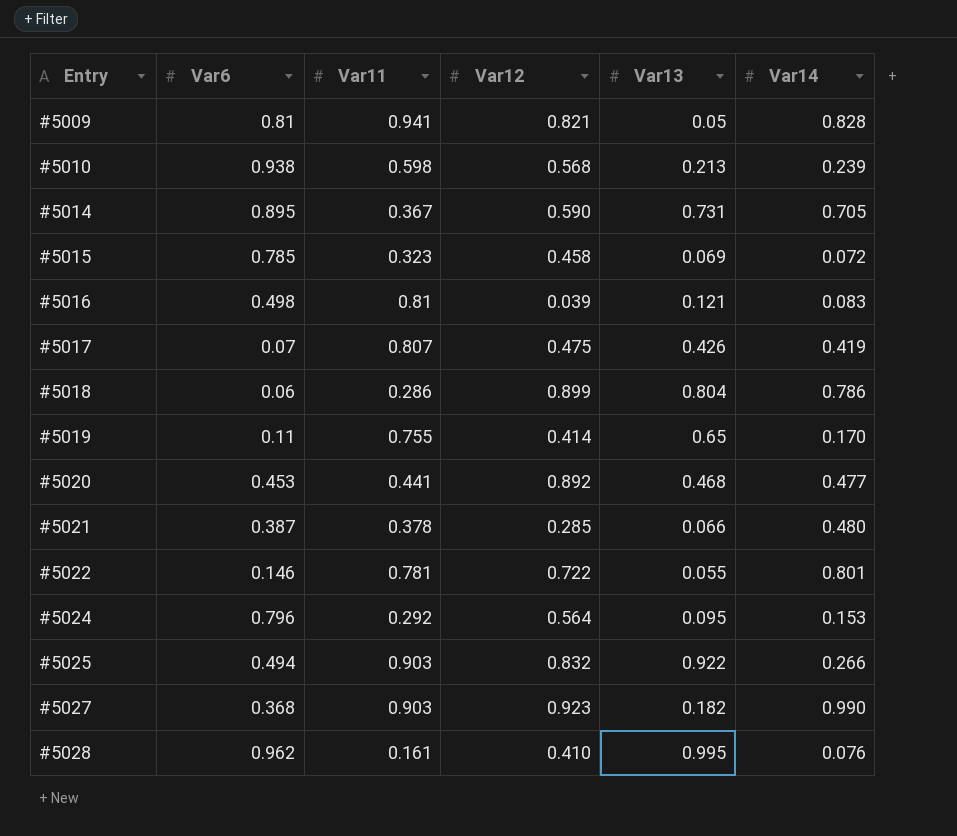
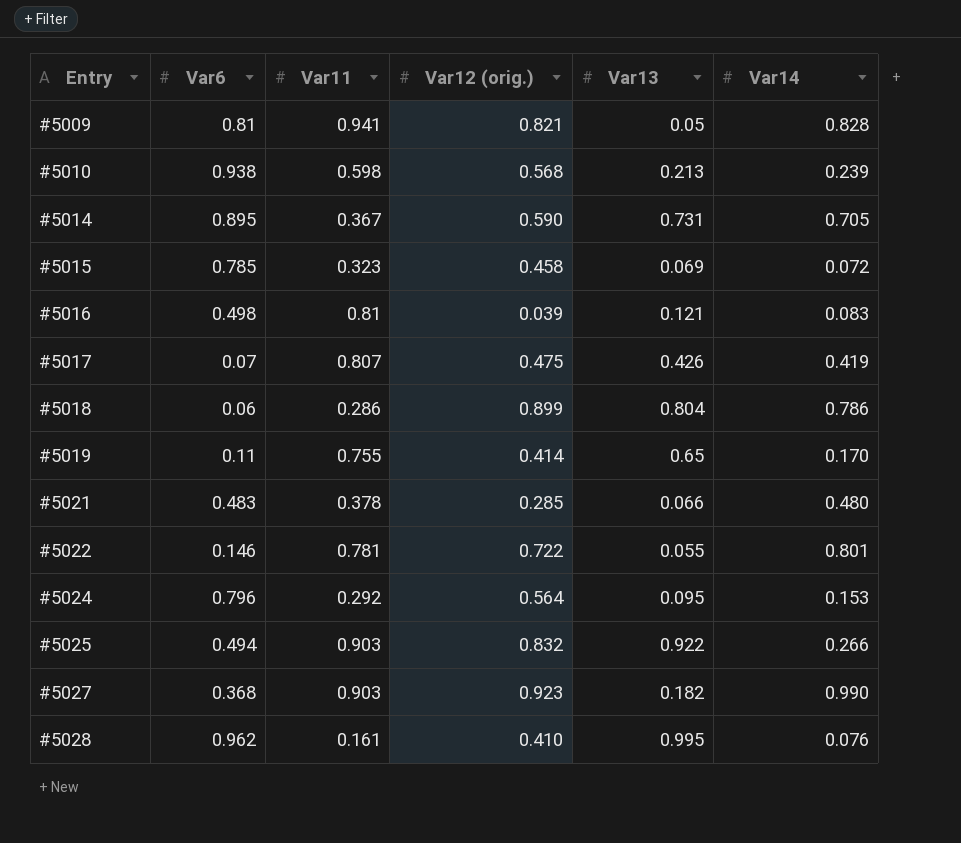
column name: Var12 -> Var12 (orig.)
row #5020: 0.453 | 0.441 | 0.892 | 0.468 | 0.477 -> none
#5021 | Var6: 0.387 -> 0.483

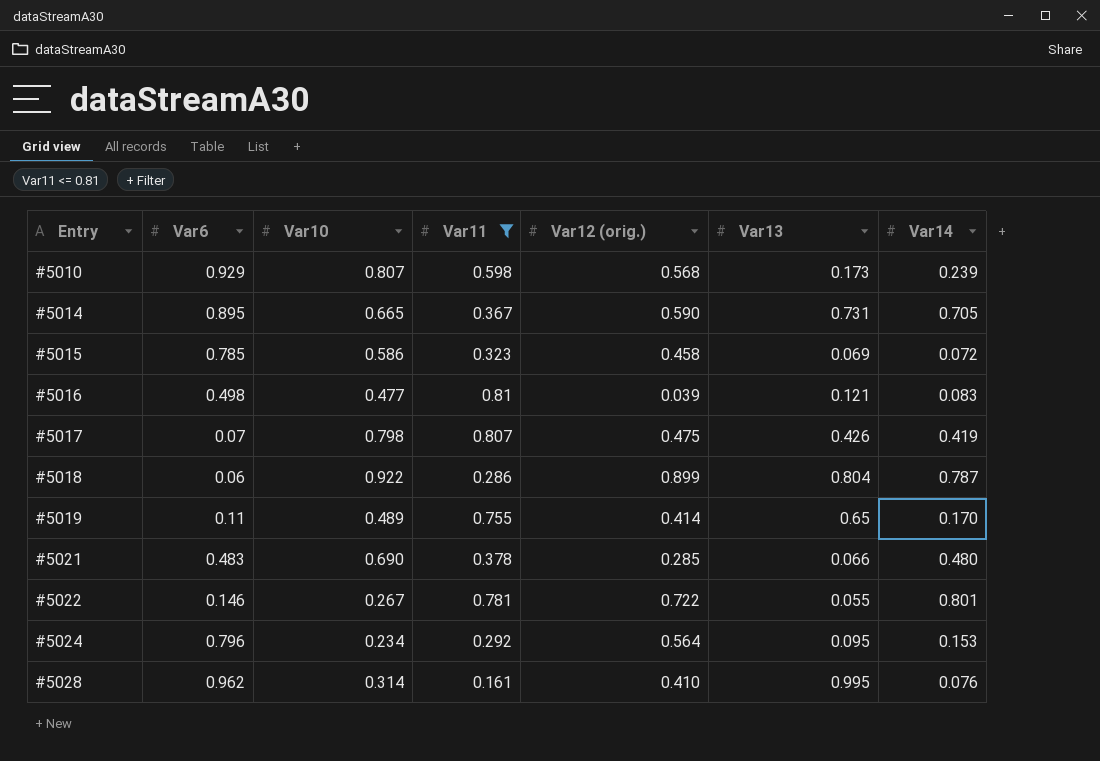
filter: none -> Var11 <= 0.81
column Var10 | position: none -> 3
#5010 | Var6: 0.938 -> 0.929
#5010 | Var13: 0.213 -> 0.173
#5018 | Var14: 0.786 -> 0.787

